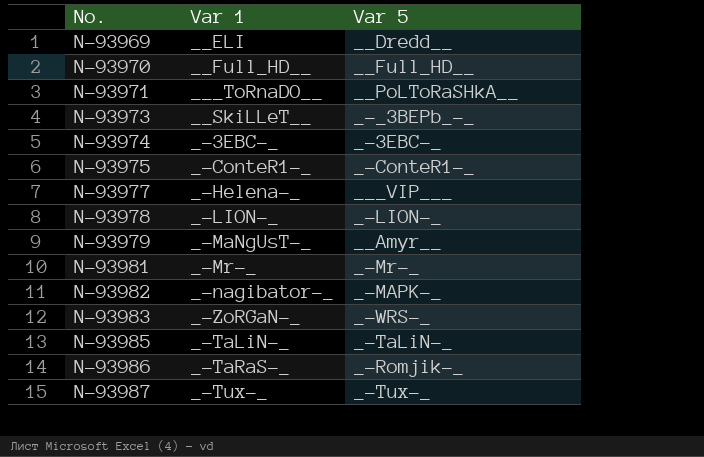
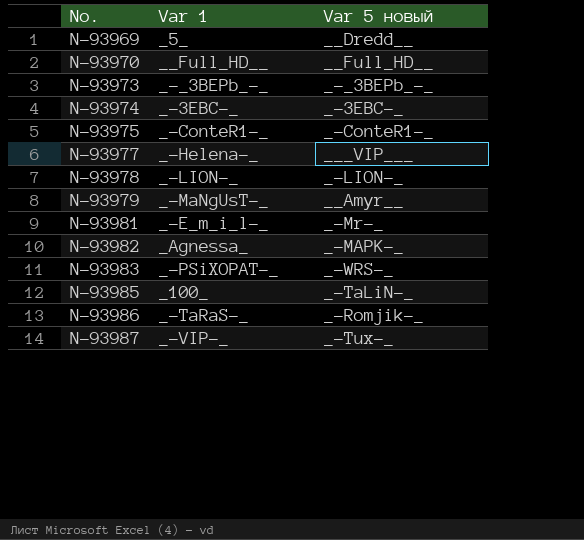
column name: Var 5 -> Var 5 новый
row N-93971: ___ToRnaDO__ | __PoLToRaSHkA__ -> none
N-93969 | Var 1: __ELI -> _5_
N-93973 | Var 1: __SkiLLeT__ -> _-_3BEPb_-_
N-93981 | Var 1: _-Mr-_ -> _-E_m_i_l-_
N-93982 | Var 1: _-nagibator-_ -> _Agnessa_
N-93983 | Var 1: _-ZoRGaN-_ -> _-PSiXOPAT-_
N-93985 | Var 1: _-TaLiN-_ -> _100_
N-93987 | Var 1: _-Tux-_ -> _-VIP-_

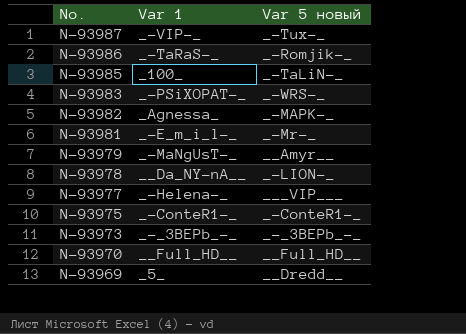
row order: No. ascending -> No. descending
row N-93974: _-3EBC-_ | _-3EBC-_ -> none
N-93978 | Var 1: _-LION-_ -> __Da_NY-nA__

